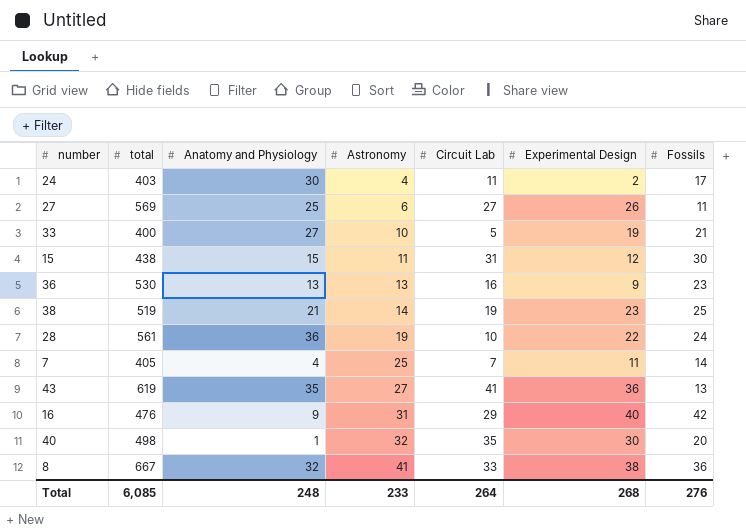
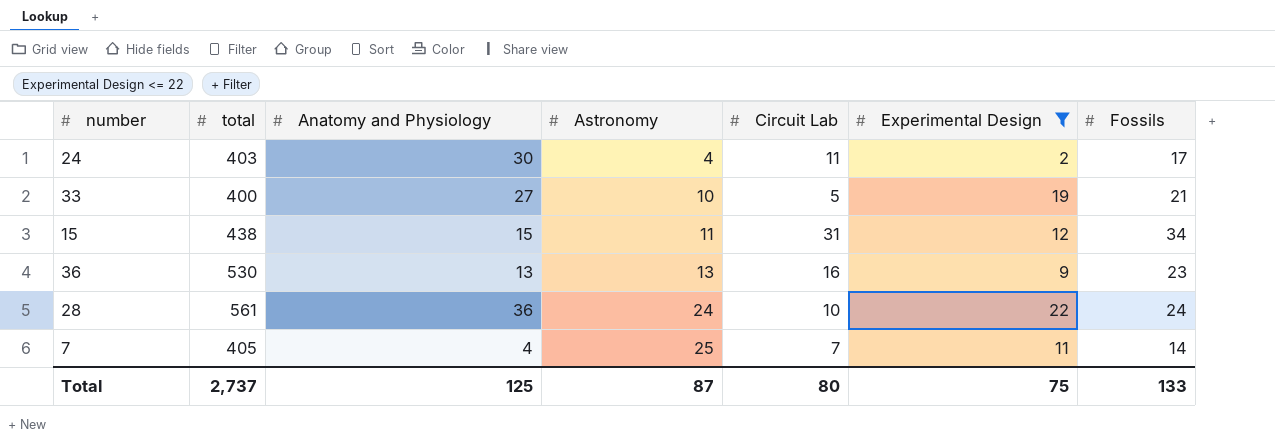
filter: none -> Experimental Design <= 22
15 | Fossils: 30 -> 34
28 | Astronomy: 19 -> 24
Total | total: 6,085 -> 2,737
Total | Anatomy and Physiology: 248 -> 125
Total | Astronomy: 233 -> 87
Total | Circuit Lab: 264 -> 80
Total | Experimental Design: 268 -> 75
Total | Fossils: 276 -> 133

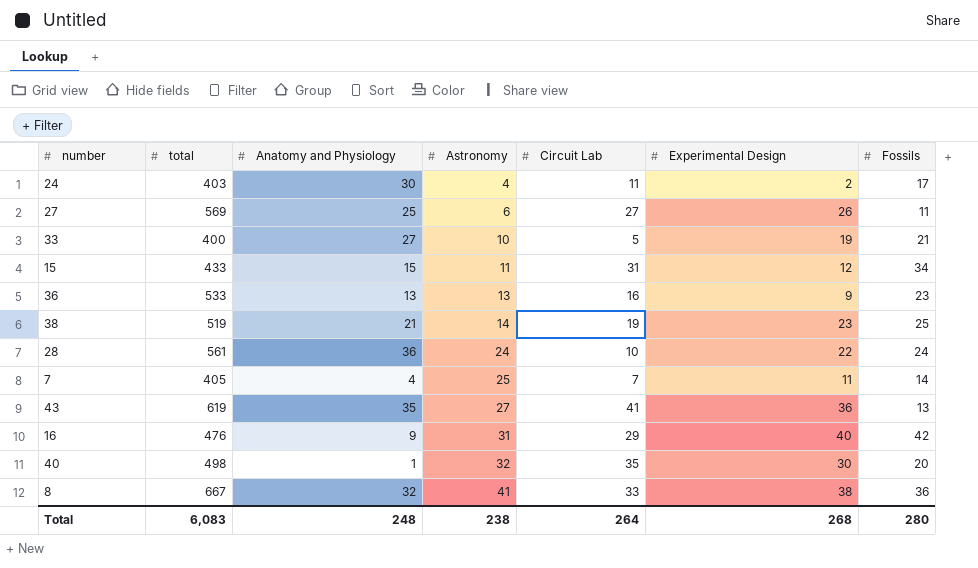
filter: Experimental Design <= 22 -> none
15 | total: 438 -> 433
36 | total: 530 -> 533
Total | total: 2,737 -> 6,083
Total | Anatomy and Physiology: 125 -> 248
Total | Astronomy: 87 -> 238
Total | Circuit Lab: 80 -> 264
Total | Experimental Design: 75 -> 268
Total | Fossils: 133 -> 280

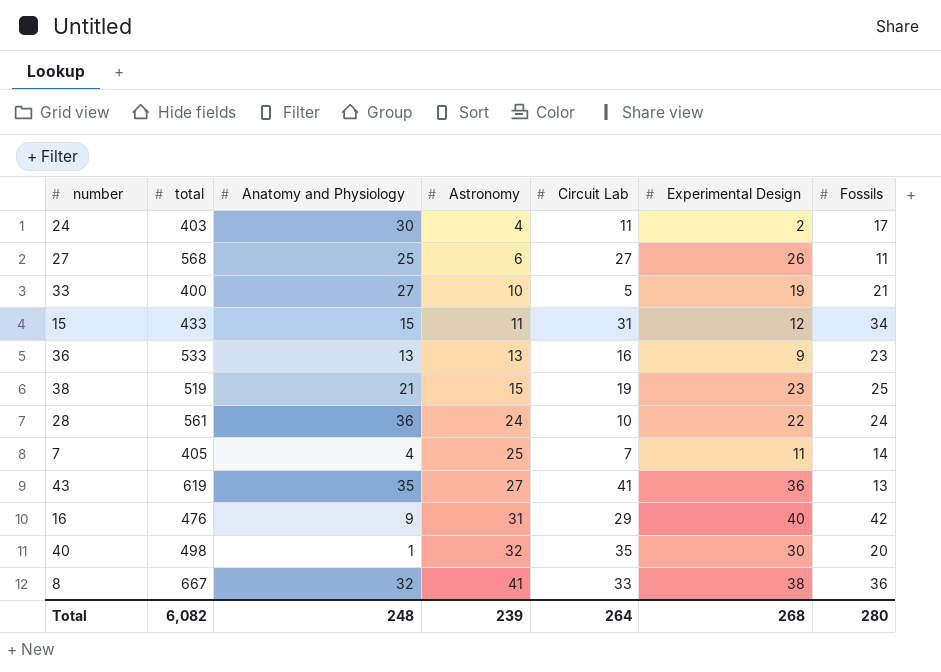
27 | total: 569 -> 568
38 | Astronomy: 14 -> 15
Total | total: 6,083 -> 6,082
Total | Astronomy: 238 -> 239

